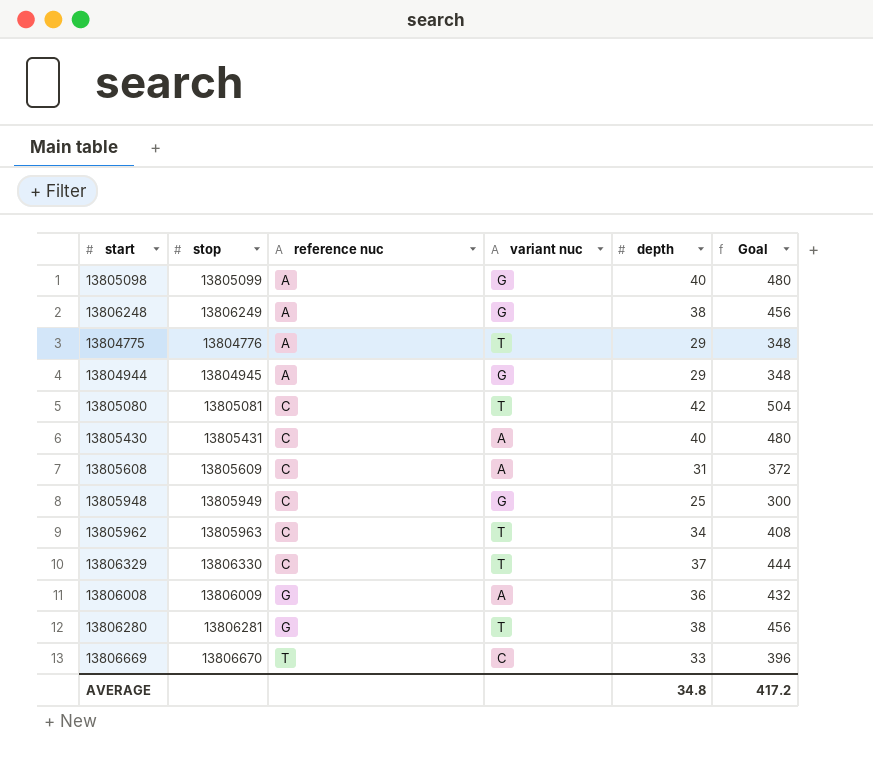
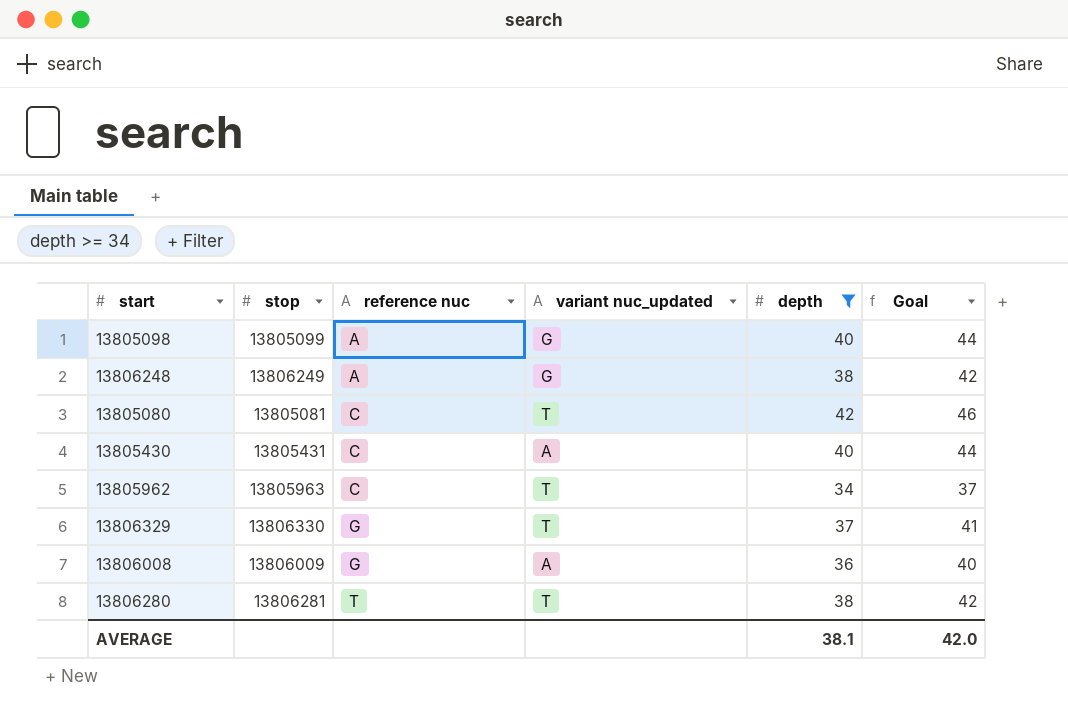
filter: none -> depth >= 34
column name: variant nuc -> variant nuc_updated
column Goal | formula: [depth] * 12 -> [depth] * 1.1
13806329 | reference nuc: C -> G
13806280 | reference nuc: G -> T
AVERAGE | depth: 34.8 -> 38.1
AVERAGE | Goal: 417.2 -> 42.0

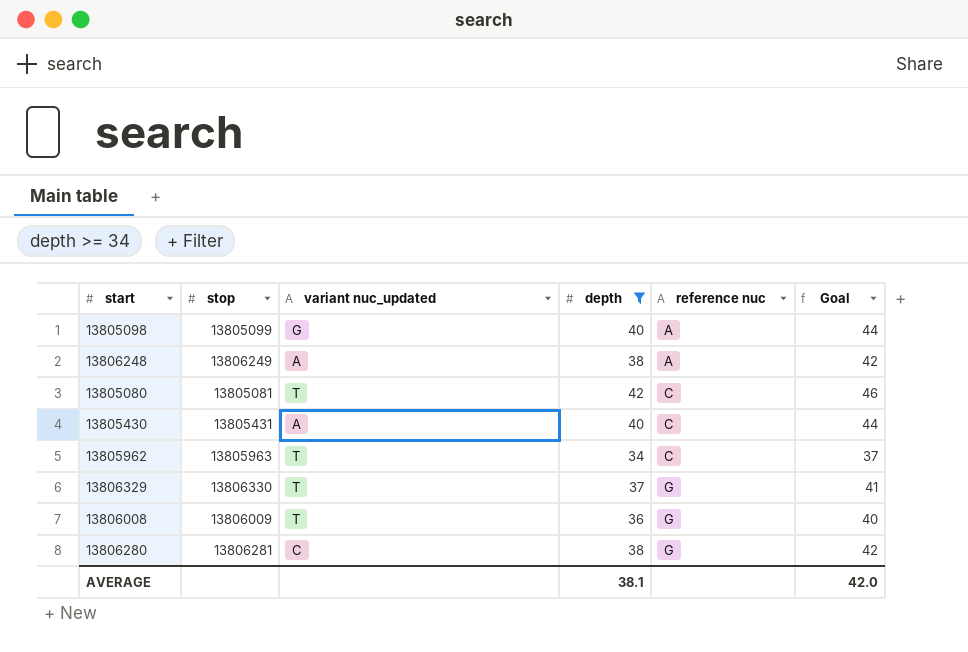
column reference nuc | position: 3 -> 5
13806248 | variant nuc_updated: G -> A
13806008 | variant nuc_updated: A -> T
13806280 | variant nuc_updated: T -> C
13806280 | reference nuc: T -> G

